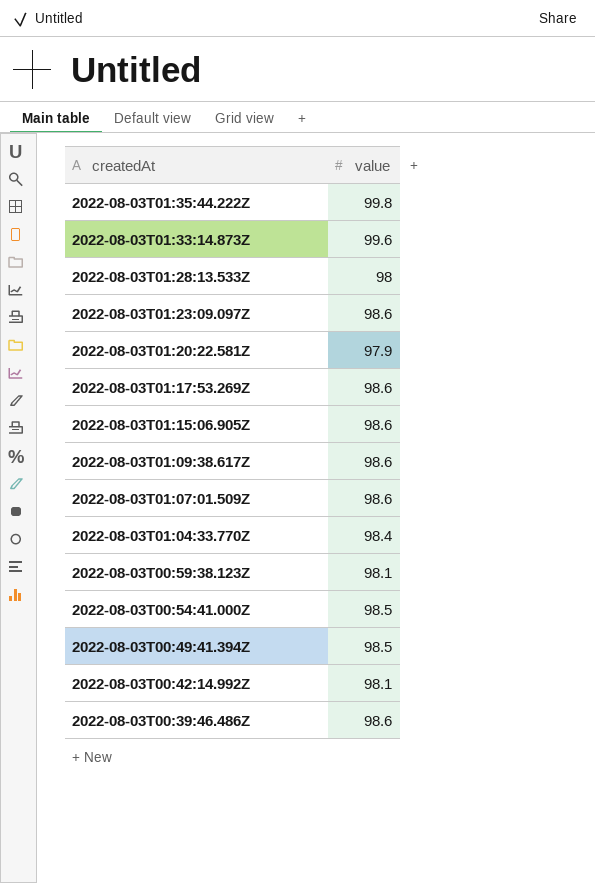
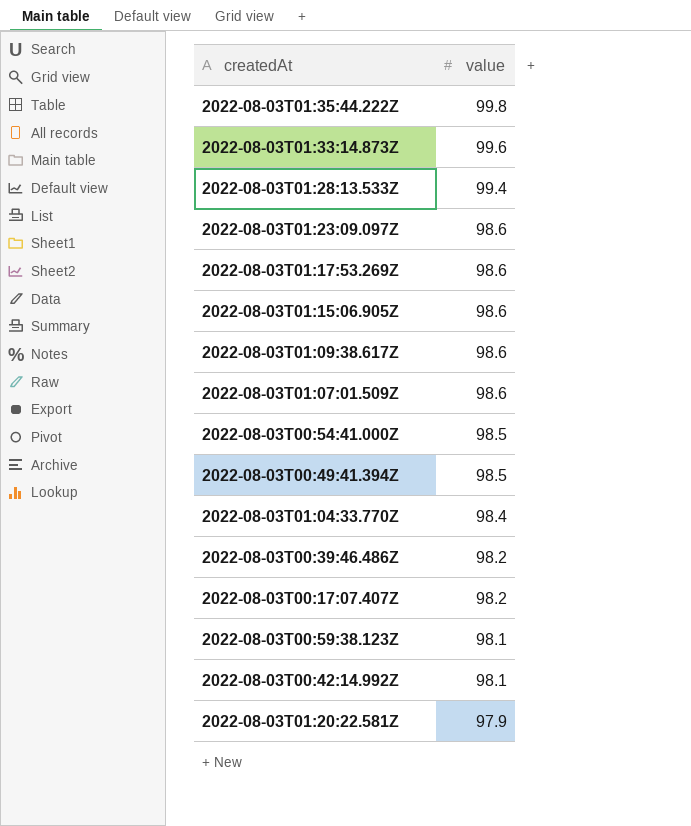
row order: createdAt descending -> value descending
2022-08-03T01:28:13.533Z | value: 98 -> 99.4
2022-08-03T00:39:46.486Z | value: 98.6 -> 98.2
row 2022-08-03T00:17:07.407Z: none -> 98.2

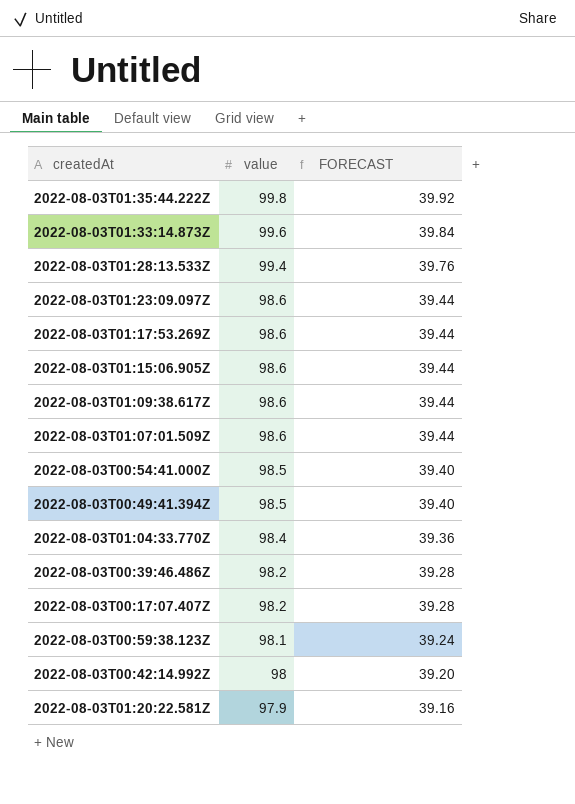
column FORECAST | formula: none -> [value] * 0.4
2022-08-03T00:42:14.992Z | value: 98.1 -> 98

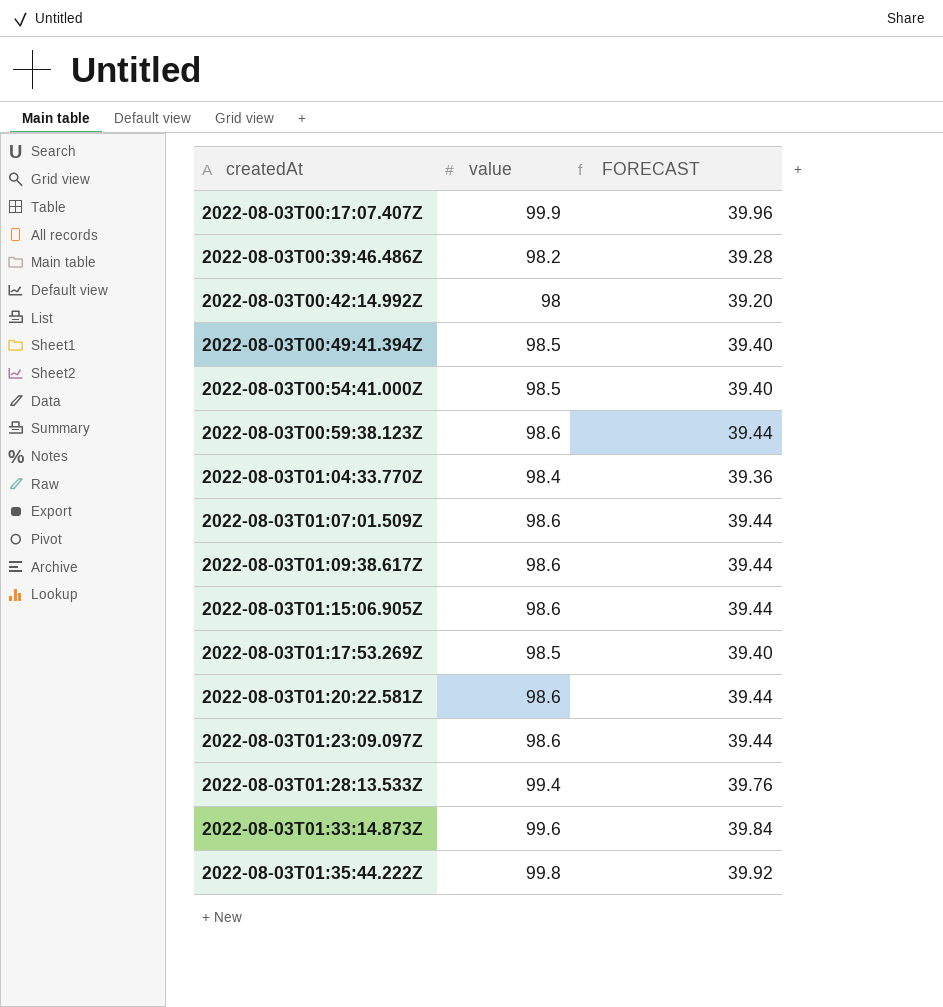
row order: value descending -> createdAt ascending
2022-08-03T00:17:07.407Z | value: 98.2 -> 99.9
2022-08-03T00:17:07.407Z | FORECAST: 39.28 -> 39.96
2022-08-03T00:59:38.123Z | value: 98.1 -> 98.6
2022-08-03T00:59:38.123Z | FORECAST: 39.24 -> 39.44
2022-08-03T01:17:53.269Z | value: 98.6 -> 98.5
2022-08-03T01:17:53.269Z | FORECAST: 39.44 -> 39.40
2022-08-03T01:20:22.581Z | value: 97.9 -> 98.6
2022-08-03T01:20:22.581Z | FORECAST: 39.16 -> 39.44

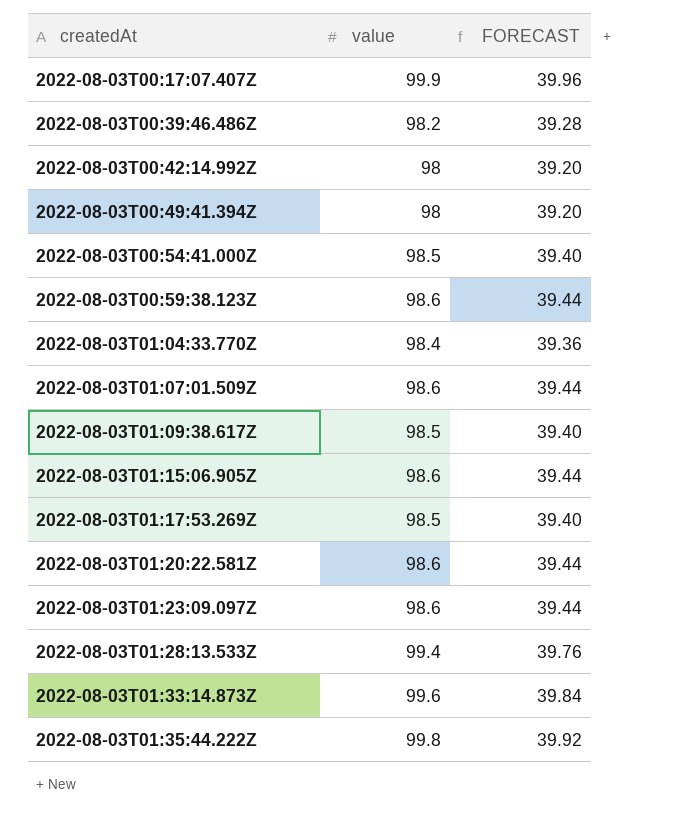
2022-08-03T00:49:41.394Z | value: 98.5 -> 98
2022-08-03T00:49:41.394Z | FORECAST: 39.40 -> 39.20
2022-08-03T01:09:38.617Z | value: 98.6 -> 98.5
2022-08-03T01:09:38.617Z | FORECAST: 39.44 -> 39.40

